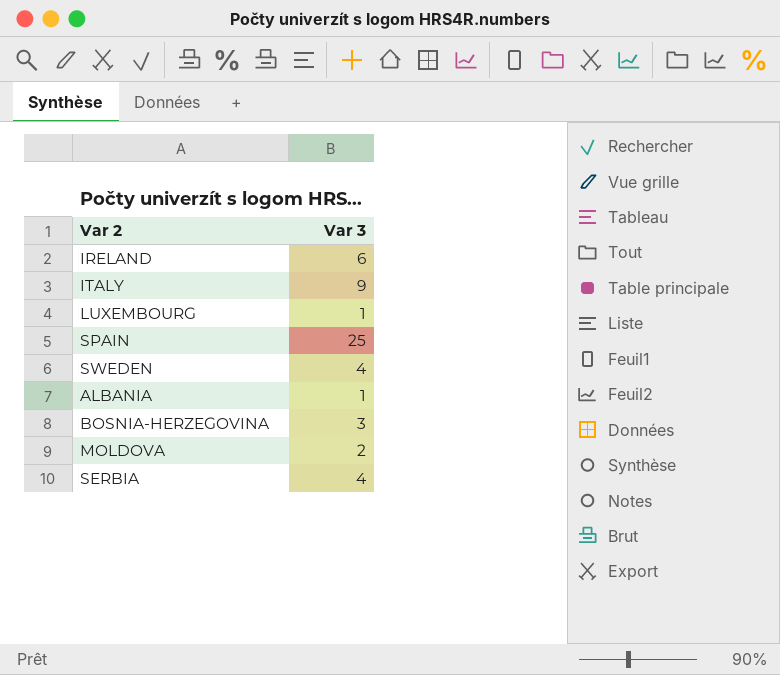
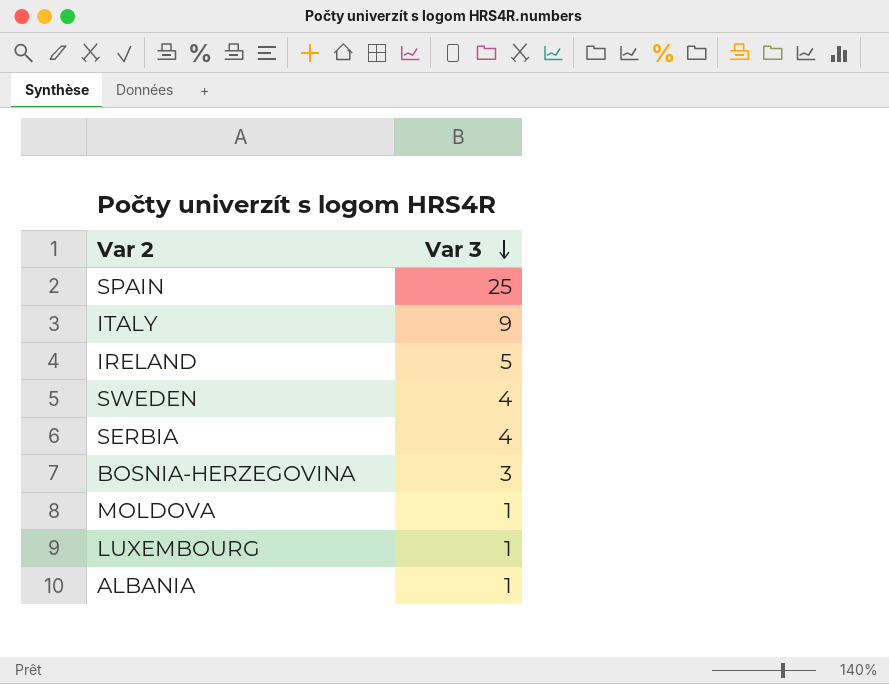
row order: none -> Var 3 descending
IRELAND | Var 3: 6 -> 5
MOLDOVA | Var 3: 2 -> 1

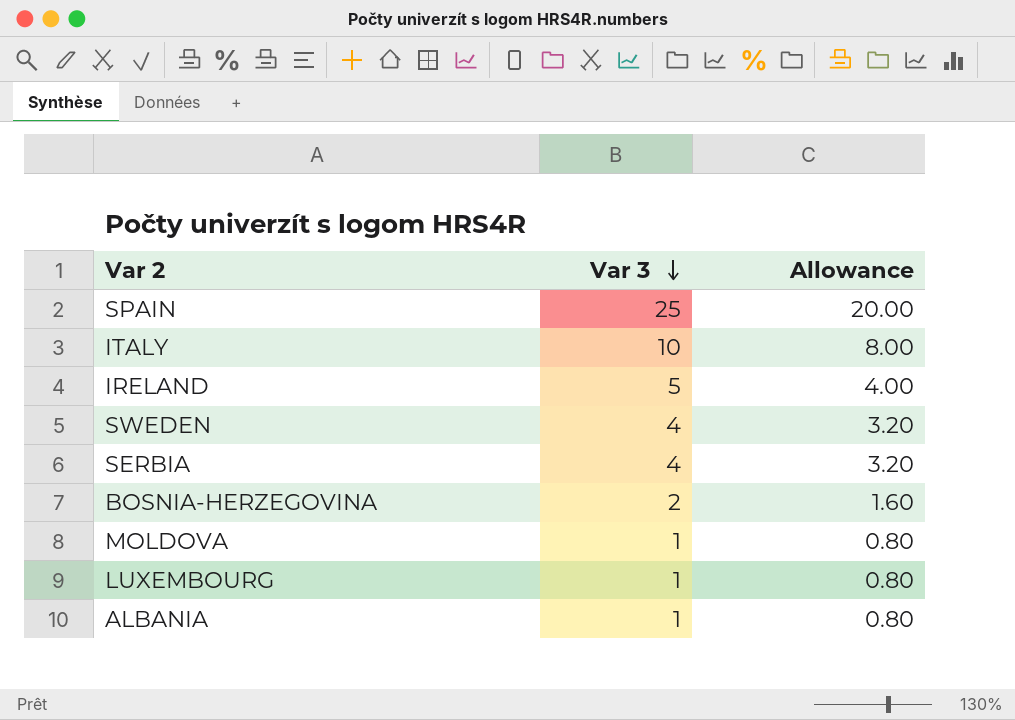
column Allowance | formula: none -> [Var 3] * 0.8
ITALY | Var 3: 9 -> 10
BOSNIA-HERZEGOVINA | Var 3: 3 -> 2

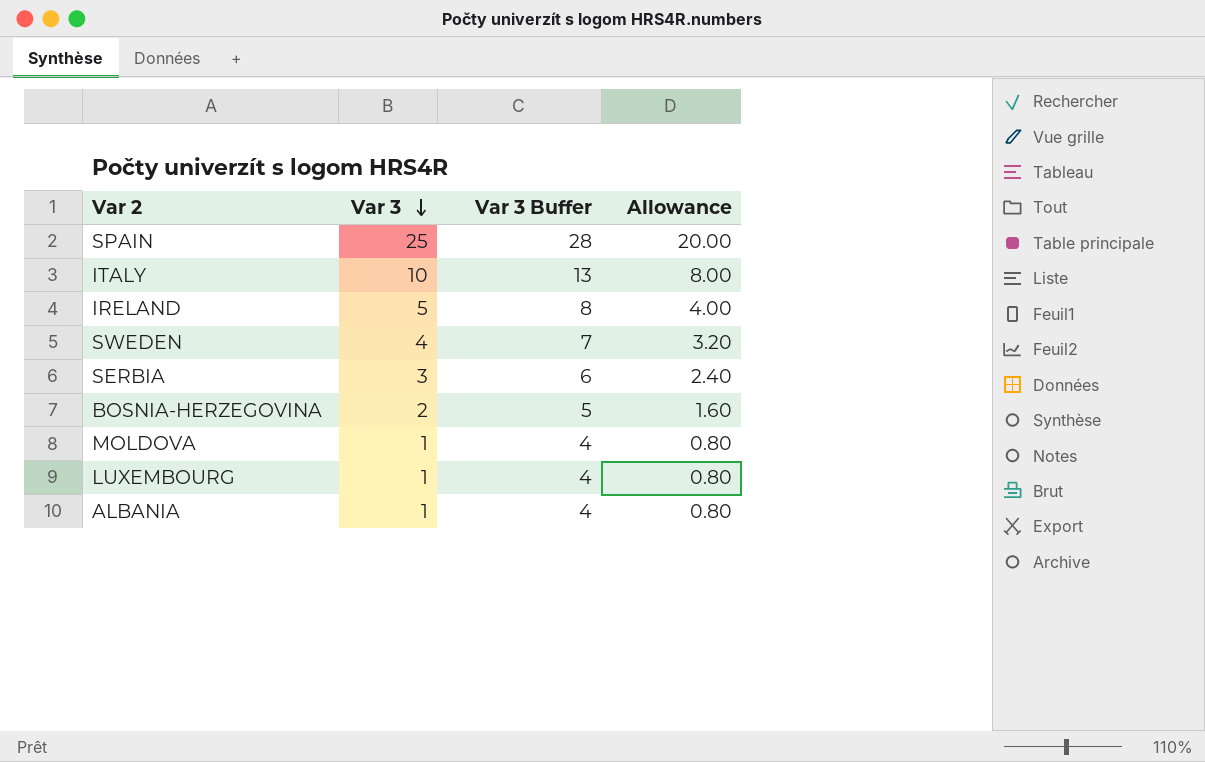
column Var 3 Buffer | formula: none -> [Var 3] + 3
SERBIA | Var 3: 4 -> 3
SERBIA | Allowance: 3.20 -> 2.40

